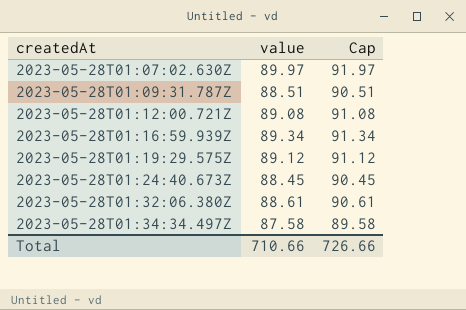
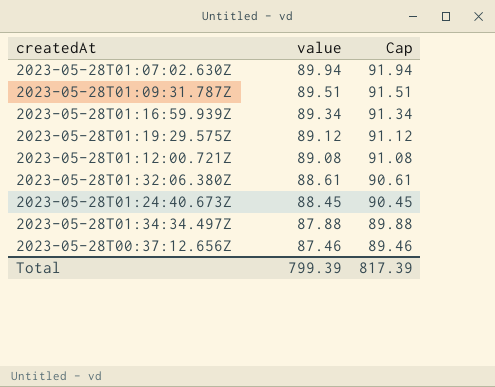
row order: createdAt ascending -> value descending
2023-05-28T01:07:02.630Z | value: 89.97 -> 89.94
2023-05-28T01:07:02.630Z | Cap: 91.97 -> 91.94
2023-05-28T01:09:31.787Z | value: 88.51 -> 89.51
2023-05-28T01:09:31.787Z | Cap: 90.51 -> 91.51
2023-05-28T01:34:34.497Z | value: 87.58 -> 87.88
2023-05-28T01:34:34.497Z | Cap: 89.58 -> 89.88
row 2023-05-28T00:37:12.656Z: none -> 87.46 | 89.46
Total | value: 710.66 -> 799.39
Total | Cap: 726.66 -> 817.39

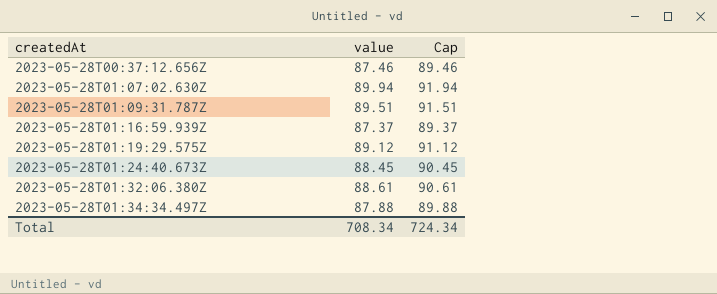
row order: value descending -> createdAt ascending
row 2023-05-28T01:12:00.721Z: 89.08 | 91.08 -> none
2023-05-28T01:16:59.939Z | value: 89.34 -> 87.37
2023-05-28T01:16:59.939Z | Cap: 91.34 -> 89.37
Total | value: 799.39 -> 708.34
Total | Cap: 817.39 -> 724.34

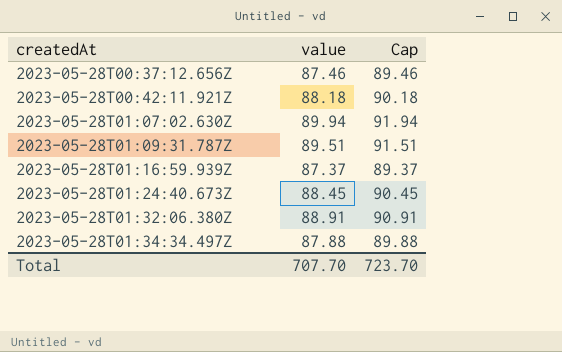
row 2023-05-28T01:19:29.575Z: 89.12 | 91.12 -> none
row 2023-05-28T00:42:11.921Z: none -> 88.18 | 90.18
2023-05-28T01:32:06.380Z | value: 88.61 -> 88.91
2023-05-28T01:32:06.380Z | Cap: 90.61 -> 90.91
Total | value: 708.34 -> 707.70
Total | Cap: 724.34 -> 723.70

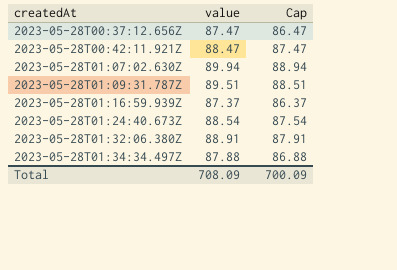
column Cap | formula: [value] + 2 -> [value] - 1
2023-05-28T00:37:12.656Z | value: 87.46 -> 87.47
2023-05-28T00:42:11.921Z | value: 88.18 -> 88.47
2023-05-28T01:24:40.673Z | value: 88.45 -> 88.54
Total | value: 707.70 -> 708.09
Total | Cap: 723.70 -> 700.09

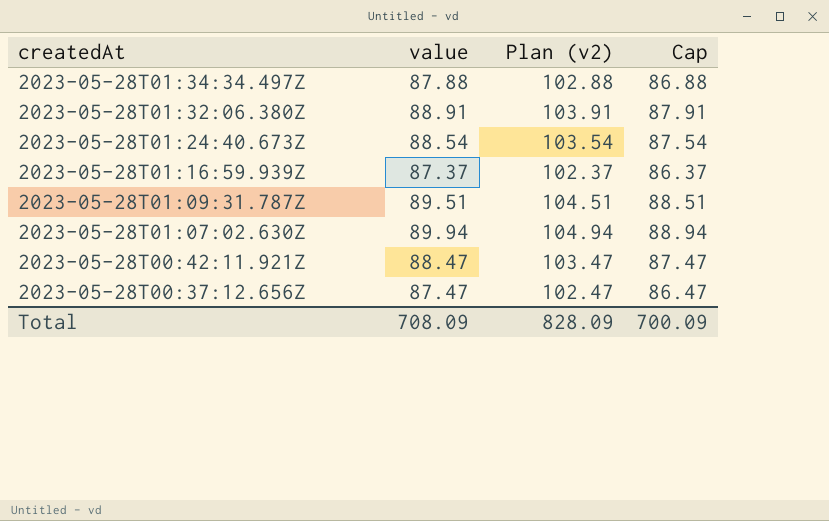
row order: createdAt ascending -> createdAt descending
column Plan (v2) | formula: none -> [value] + 15

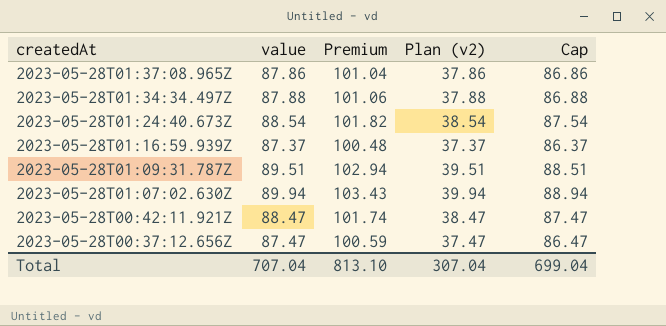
column Premium | formula: none -> [value] * 1.15
column Plan (v2) | formula: [value] + 15 -> [value] - 50
row 2023-05-28T01:32:06.380Z: 88.91 | 103.91 | 87.91 -> none
row 2023-05-28T01:37:08.965Z: none -> 87.86 | 101.04 | 37.86 | 86.86
Total | value: 708.09 -> 707.04
Total | Plan (v2): 828.09 -> 307.04
Total | Cap: 700.09 -> 699.04

